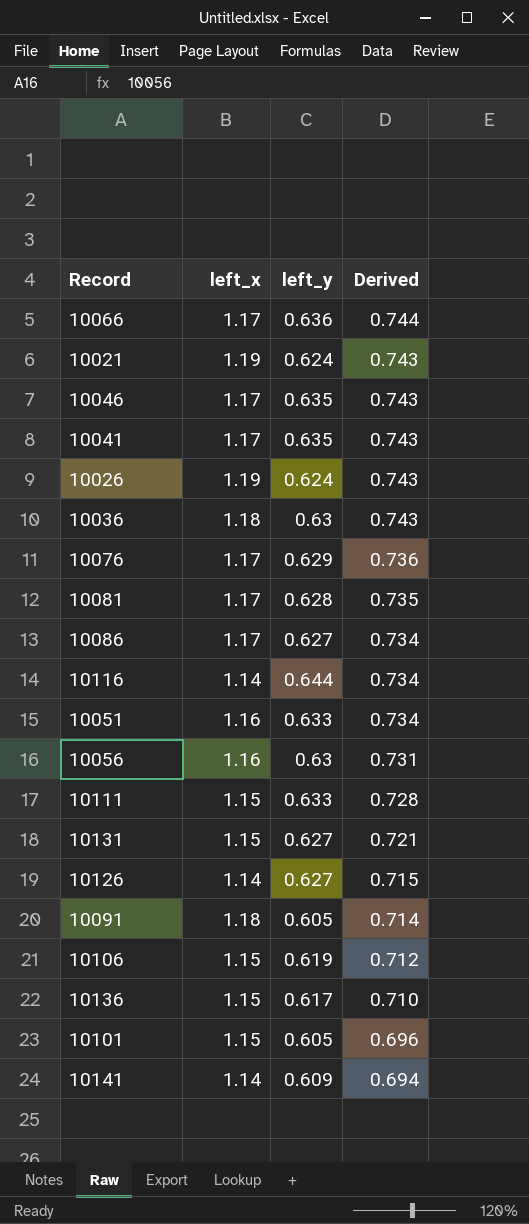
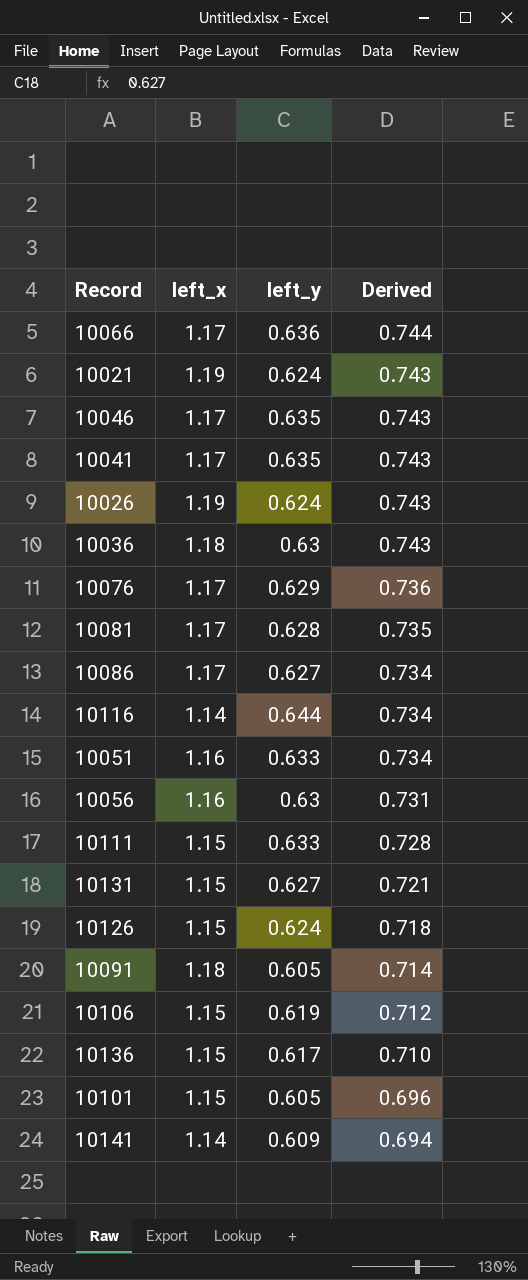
10126 | left_x: 1.14 -> 1.15
10126 | left_y: 0.627 -> 0.624
10126 | Derived: 0.715 -> 0.718

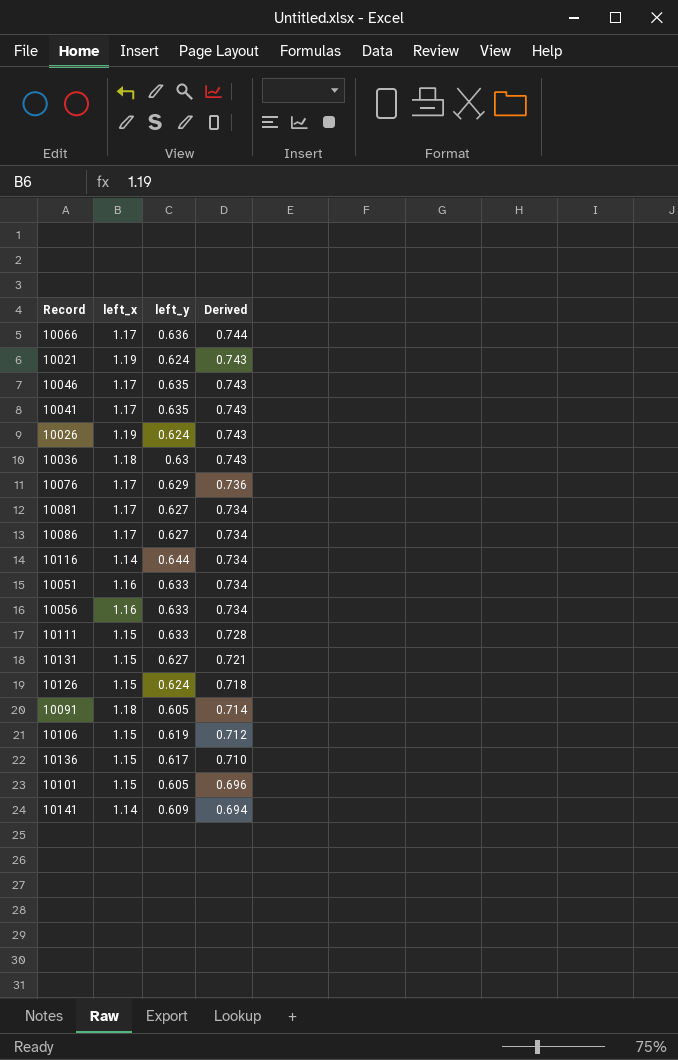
10081 | left_y: 0.628 -> 0.627
10081 | Derived: 0.735 -> 0.734
10056 | left_y: 0.63 -> 0.633
10056 | Derived: 0.731 -> 0.734

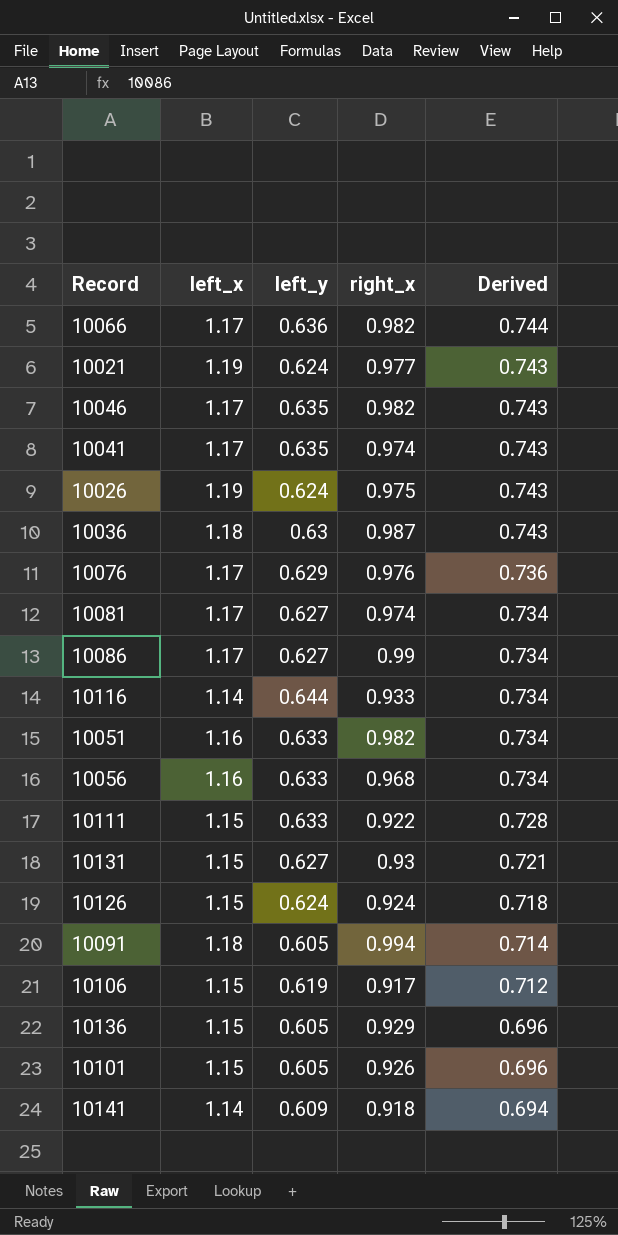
column right_x | position: none -> 4
10136 | left_y: 0.617 -> 0.605
10136 | Derived: 0.710 -> 0.696

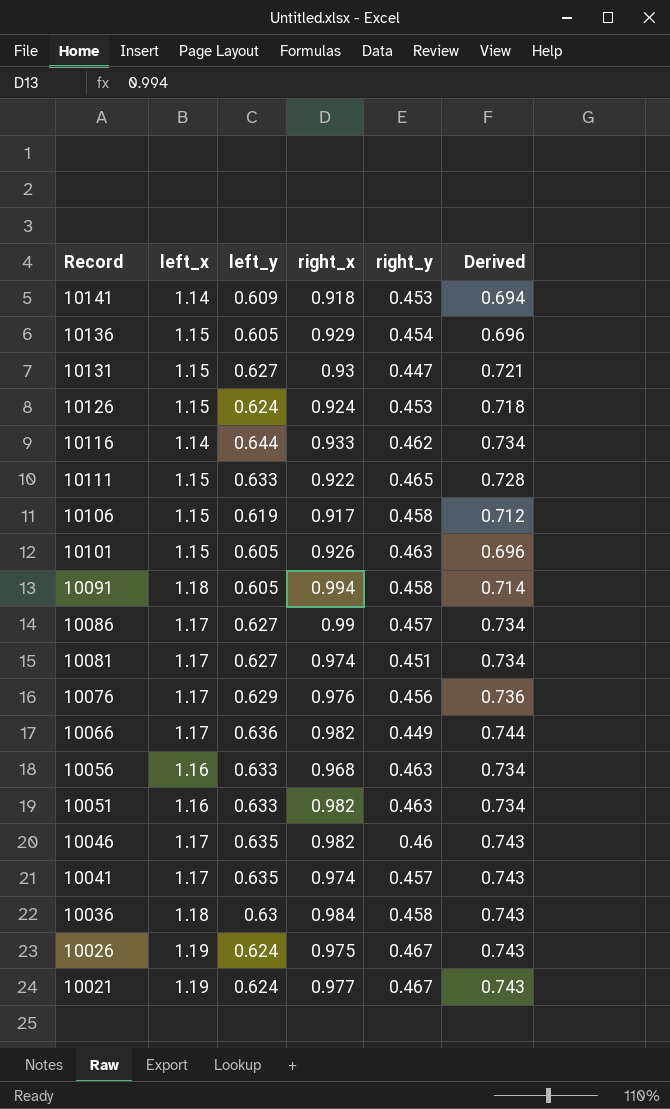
row order: Derived descending -> Record descending
column right_y | position: none -> 5
10036 | right_x: 0.987 -> 0.984

